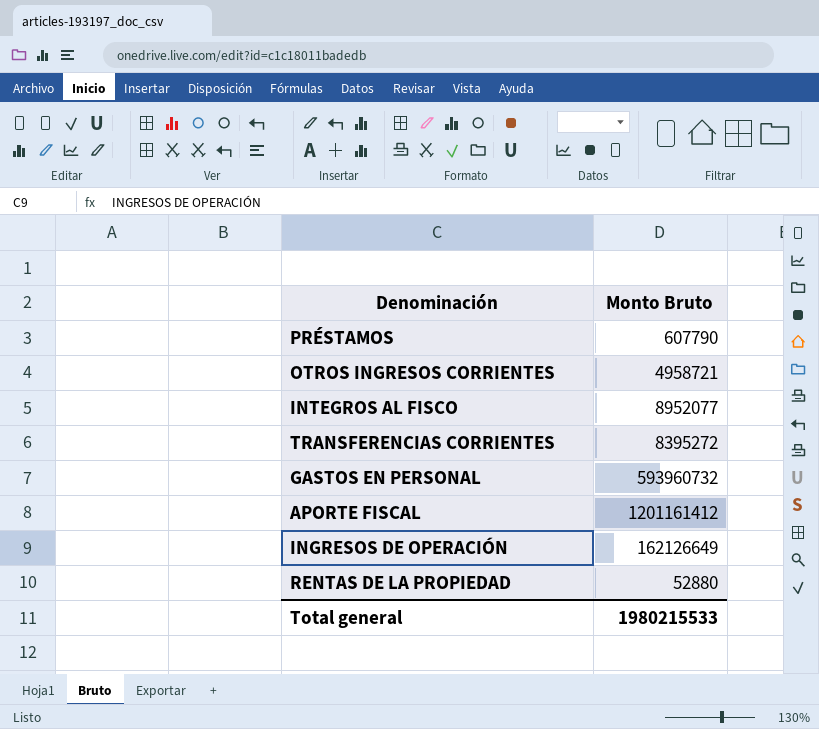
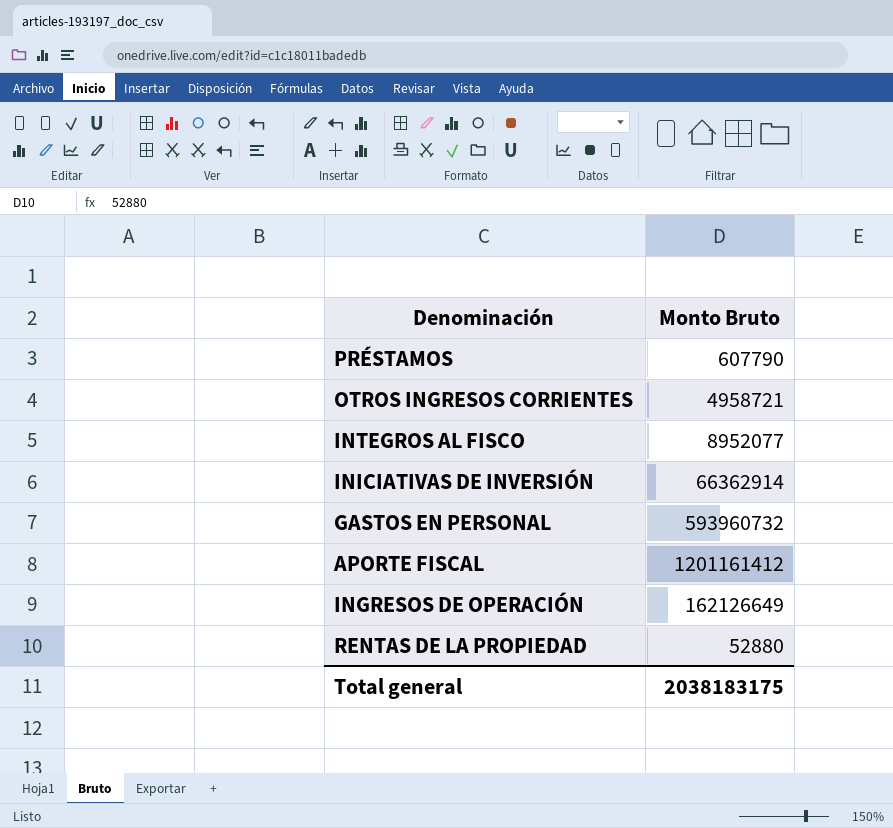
row TRANSFERENCIAS CORRIENTES: 8395272 -> none
row INICIATIVAS DE INVERSIÓN: none -> 66362914
Total general | Monto Bruto: 1980215533 -> 2038183175

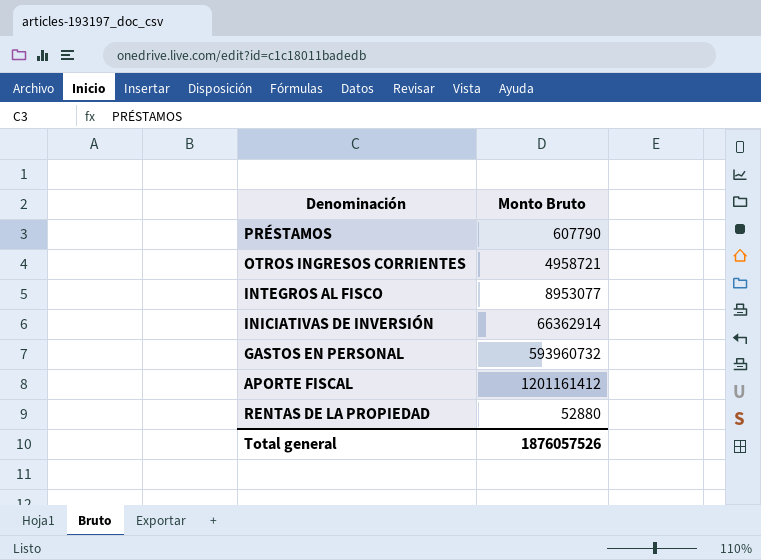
row INGRESOS DE OPERACIÓN: 162126649 -> none
INTEGROS AL FISCO | Monto Bruto: 8952077 -> 8953077
Total general | Monto Bruto: 2038183175 -> 1876057526

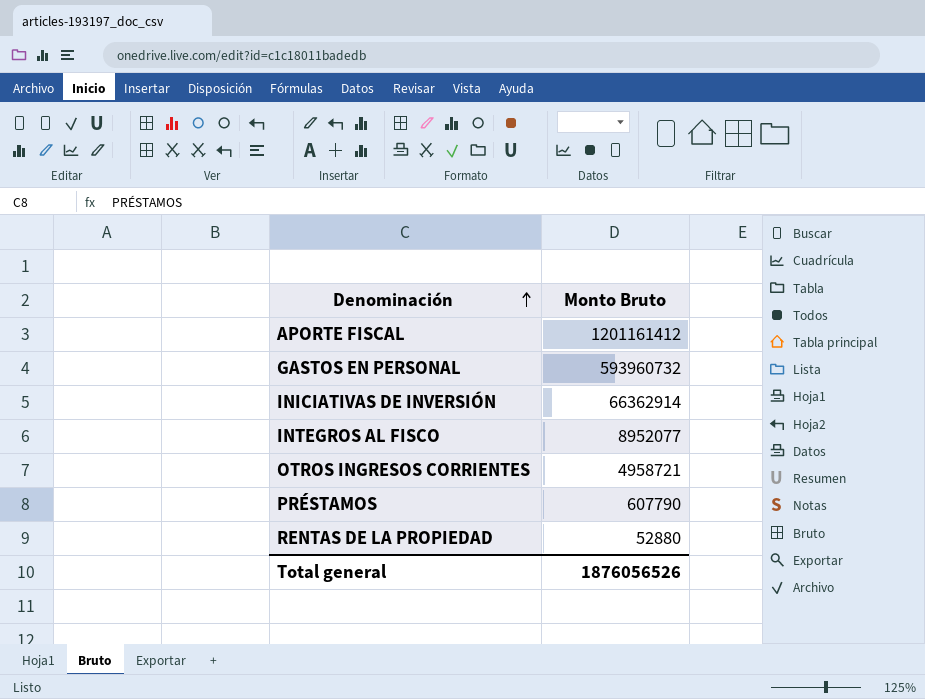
row order: none -> Denominación ascending
INTEGROS AL FISCO | Monto Bruto: 8953077 -> 8952077
Total general | Monto Bruto: 1876057526 -> 1876056526

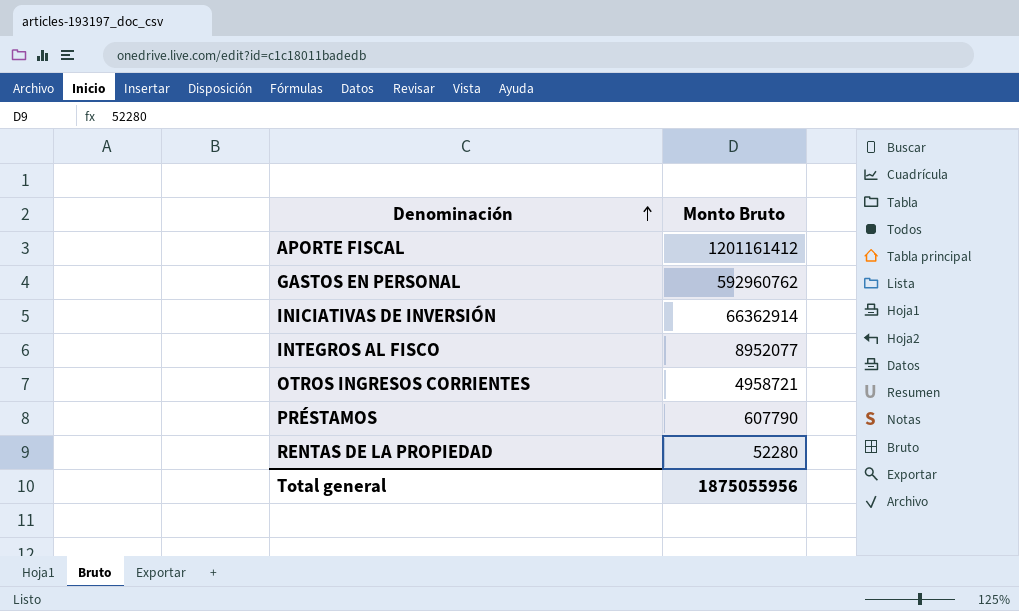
GASTOS EN PERSONAL | Monto Bruto: 593960732 -> 592960762
RENTAS DE LA PROPIEDAD | Monto Bruto: 52880 -> 52280
Total general | Monto Bruto: 1876056526 -> 1875055956

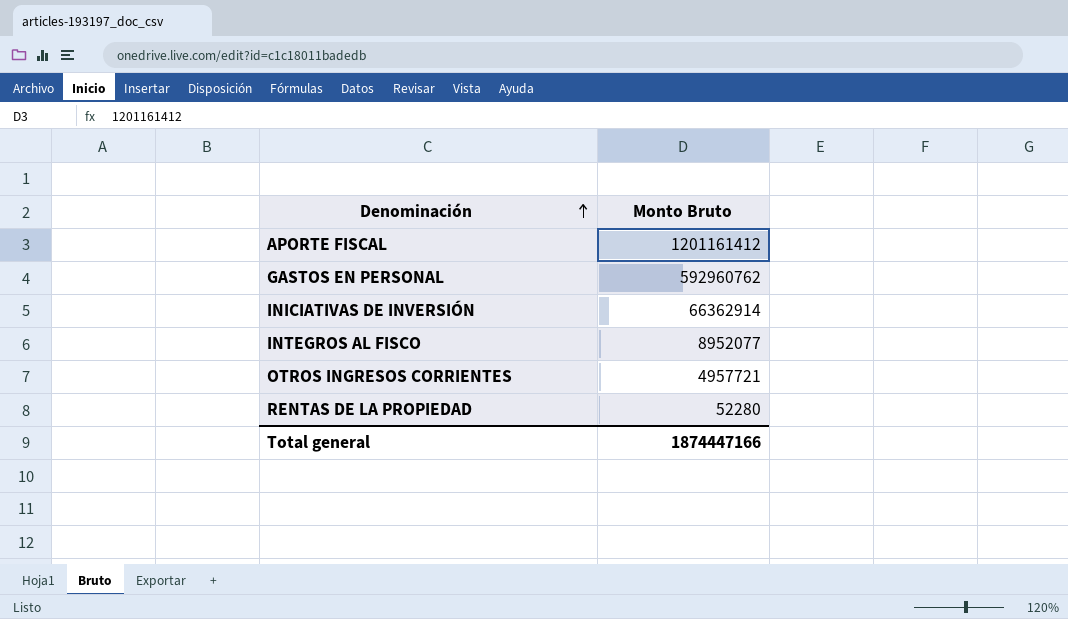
row PRÉSTAMOS: 607790 -> none
OTROS INGRESOS CORRIENTES | Monto Bruto: 4958721 -> 4957721
Total general | Monto Bruto: 1875055956 -> 1874447166

